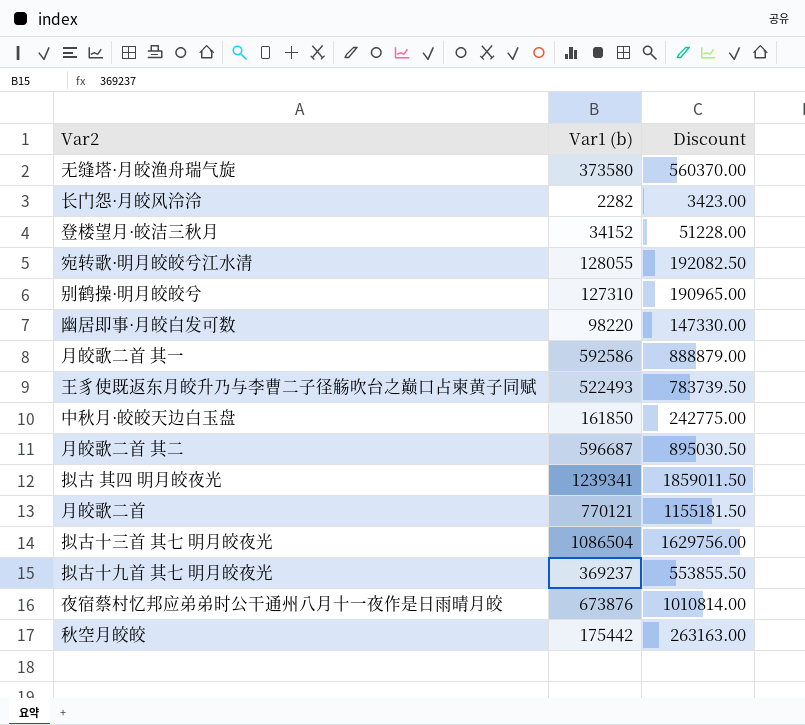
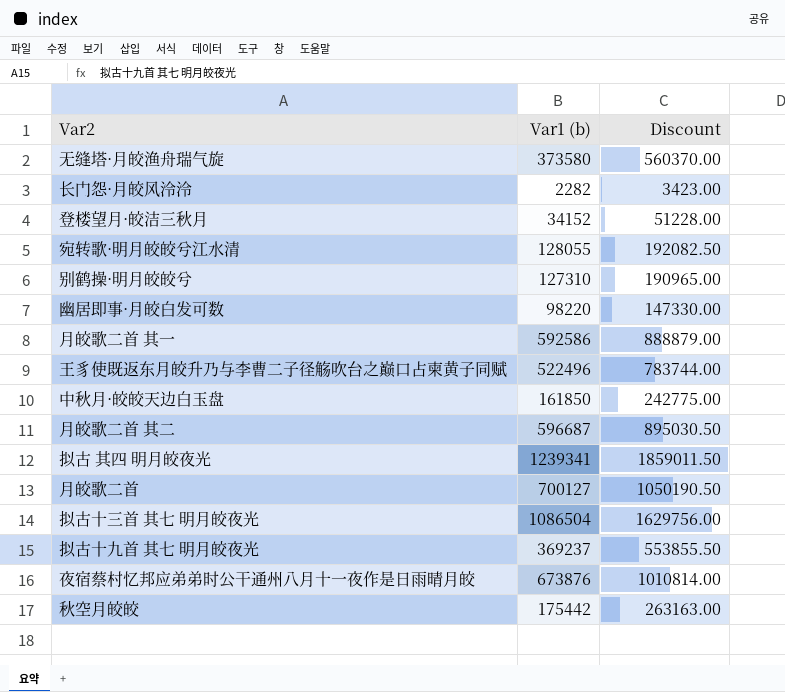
王豸使既返东月皎升乃与李曹二子径觞吹台之巅口占柬黄子同赋 | Var1 (b): 522493 -> 522496
王豸使既返东月皎升乃与李曹二子径觞吹台之巅口占柬黄子同赋 | Discount: 783739.50 -> 783744.00
月皎歌二首 | Var1 (b): 770121 -> 700127
月皎歌二首 | Discount: 1155181.50 -> 1050190.50

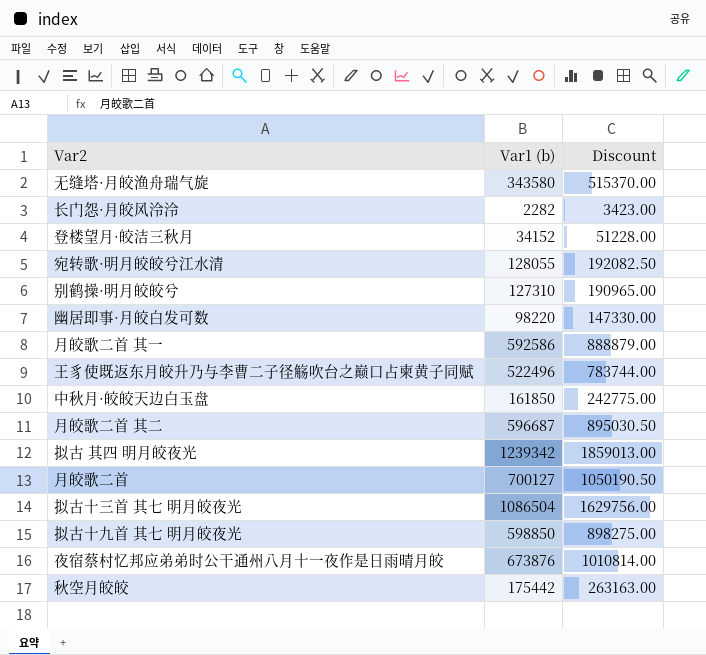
无缝塔·月皎渔舟瑞气旋 | Var1 (b): 373580 -> 343580
无缝塔·月皎渔舟瑞气旋 | Discount: 560370.00 -> 515370.00
拟古 其四 明月皎夜光 | Var1 (b): 1239341 -> 1239342
拟古 其四 明月皎夜光 | Discount: 1859011.50 -> 1859013.00
拟古十九首 其七 明月皎夜光 | Var1 (b): 369237 -> 598850
拟古十九首 其七 明月皎夜光 | Discount: 553855.50 -> 898275.00

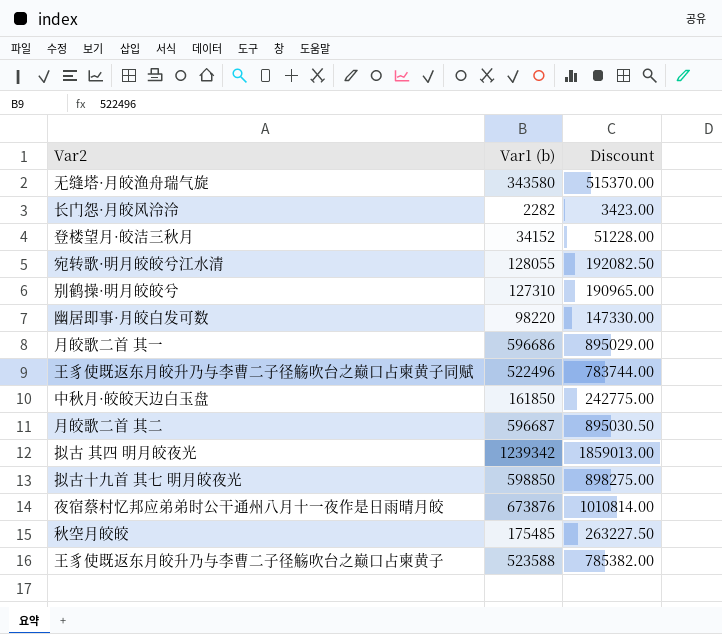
row 月皎歌二首: 700127 | 1050190.50 -> none
row 拟古十三首 其七 明月皎夜光: 1086504 | 1629756.00 -> none
月皎歌二首 其一 | Var1 (b): 592586 -> 596686
月皎歌二首 其一 | Discount: 888879.00 -> 895029.00
秋空月皎皎 | Var1 (b): 175442 -> 175485
秋空月皎皎 | Discount: 263163.00 -> 263227.50
row 王豸使既返东月皎升乃与李曹二子径觞吹台之巅口占柬黄子: none -> 523588 | 785382.00

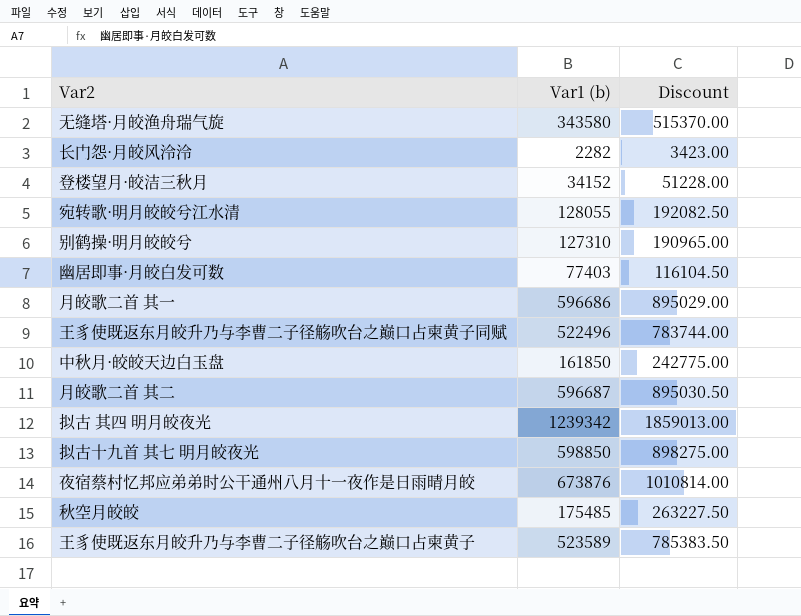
幽居即事·月皎白发可数 | Var1 (b): 98220 -> 77403
幽居即事·月皎白发可数 | Discount: 147330.00 -> 116104.50
王豸使既返东月皎升乃与李曹二子径觞吹台之巅口占柬黄子 | Var1 (b): 523588 -> 523589
王豸使既返东月皎升乃与李曹二子径觞吹台之巅口占柬黄子 | Discount: 785382.00 -> 785383.50

